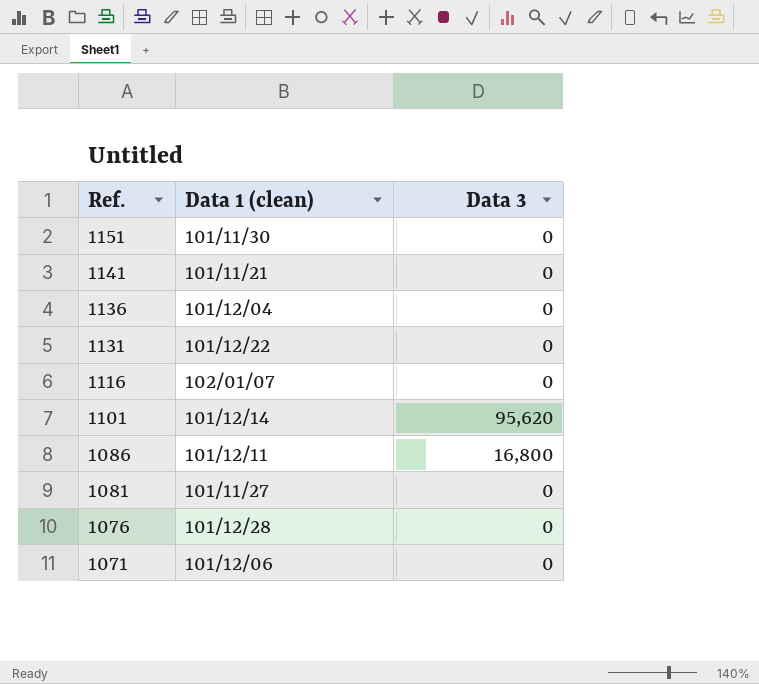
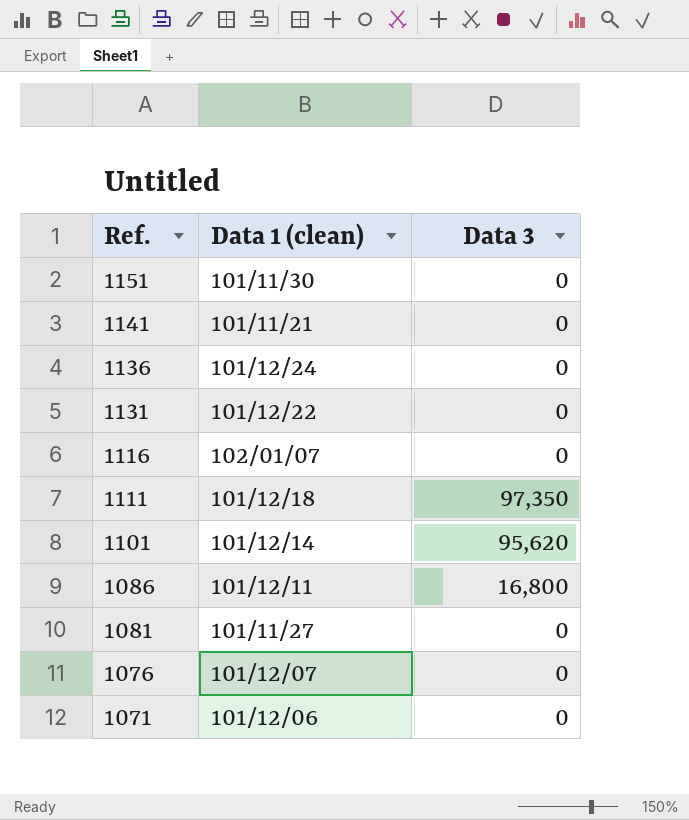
1136 | Data 1 (clean): 101/12/04 -> 101/12/24
row 1111: none -> 101/12/18 | 97,350
1076 | Data 1 (clean): 101/12/28 -> 101/12/07

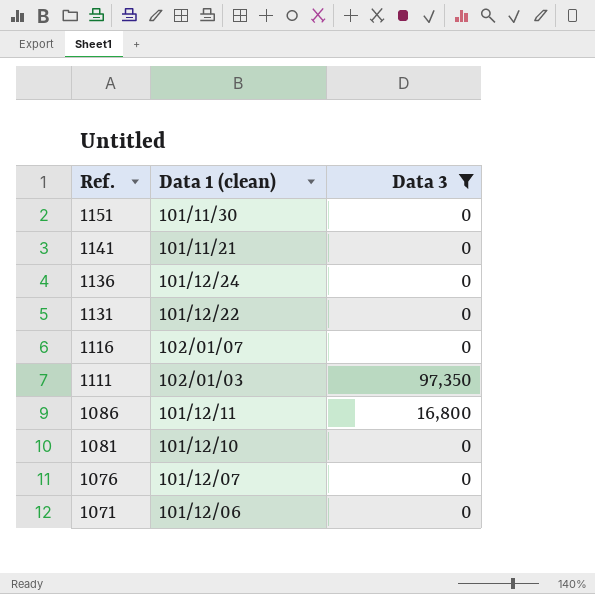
filter: none -> Data 3 != 95,620
1111 | Data 1 (clean): 101/12/18 -> 102/01/03
1081 | Data 1 (clean): 101/11/27 -> 101/12/10

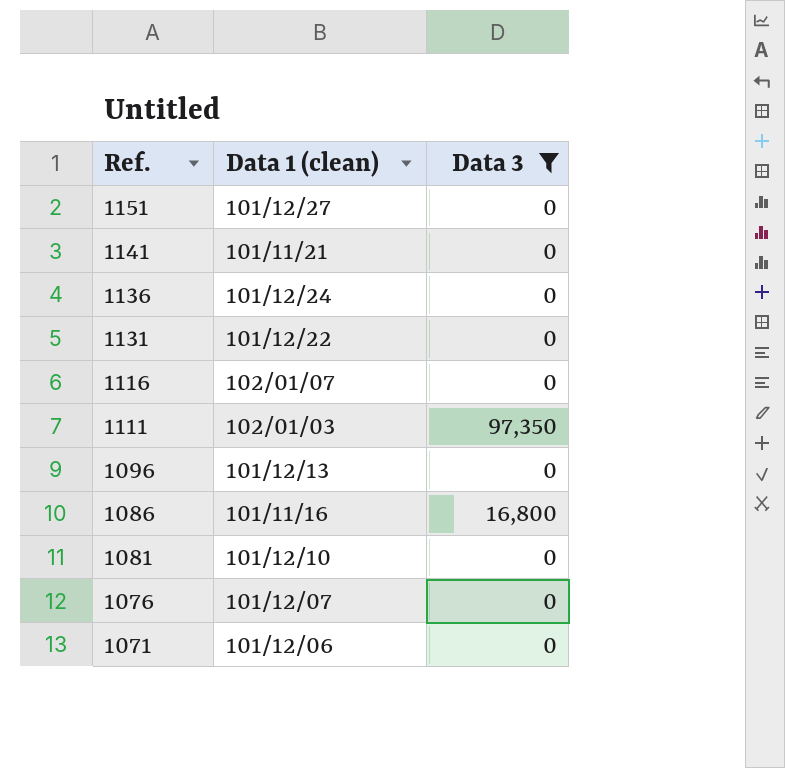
1151 | Data 1 (clean): 101/11/30 -> 101/12/27
row 1096: none -> 101/12/13 | 0
1086 | Data 1 (clean): 101/12/11 -> 101/11/16

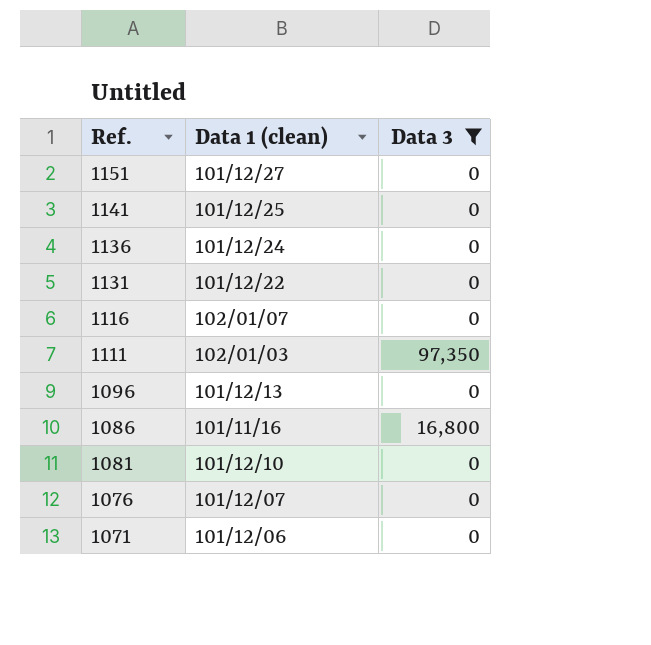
1141 | Data 1 (clean): 101/11/21 -> 101/12/25

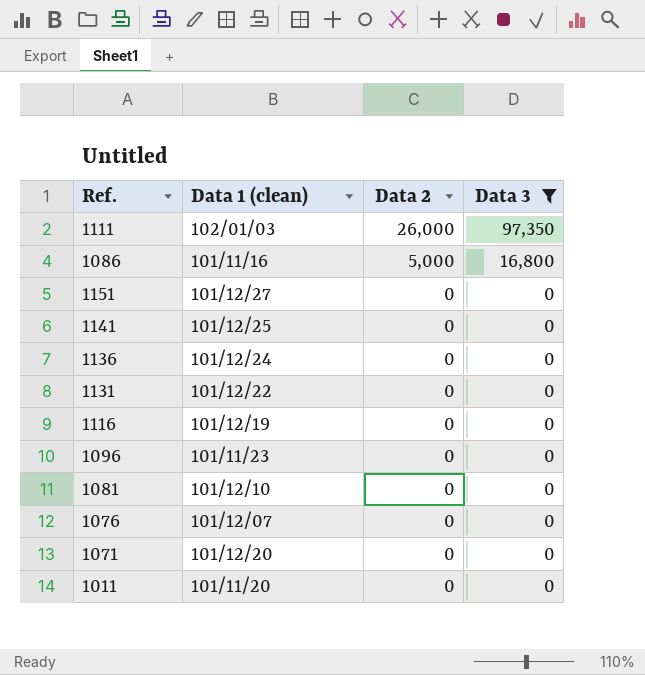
row order: Ref. descending -> Data 2 descending
column Data 2 | position: none -> 3
1116 | Data 1 (clean): 102/01/07 -> 101/12/19
1096 | Data 1 (clean): 101/12/13 -> 101/11/23
1071 | Data 1 (clean): 101/12/06 -> 101/12/20
row 1011: none -> 101/11/20 | 0 | 0

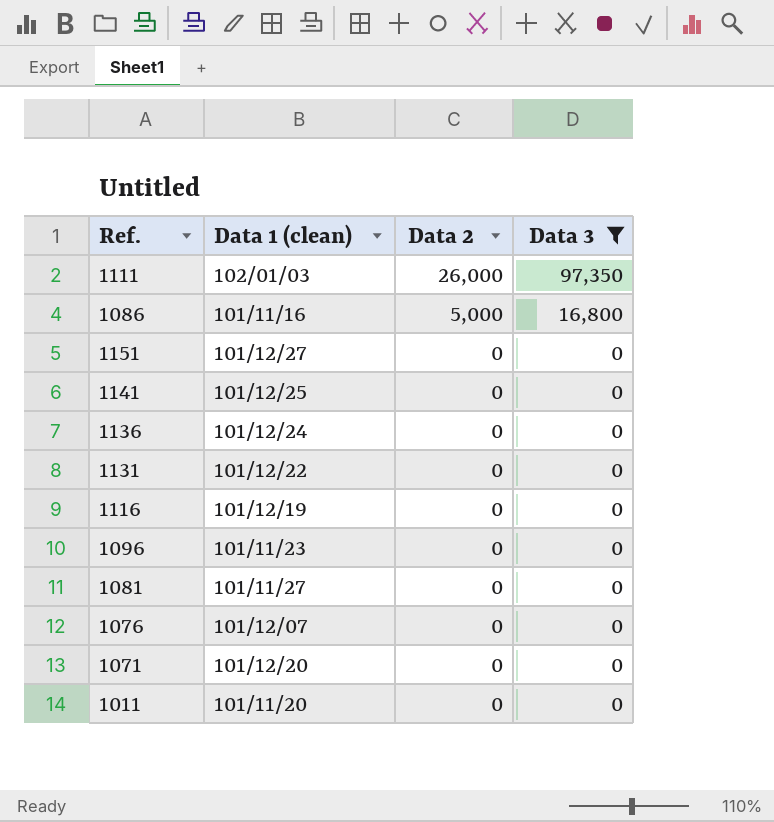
1081 | Data 1 (clean): 101/12/10 -> 101/11/27

